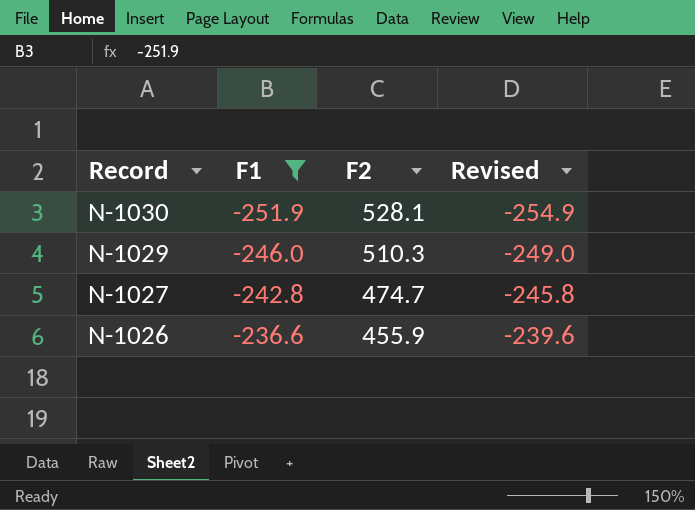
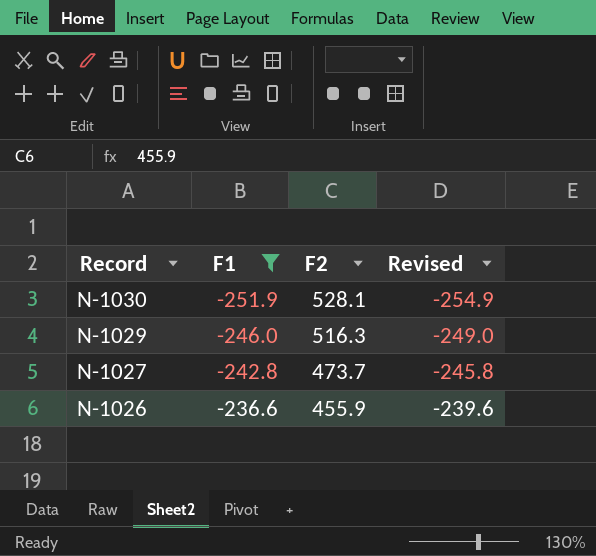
N-1029 | F2: 510.3 -> 516.3
N-1027 | F2: 474.7 -> 473.7

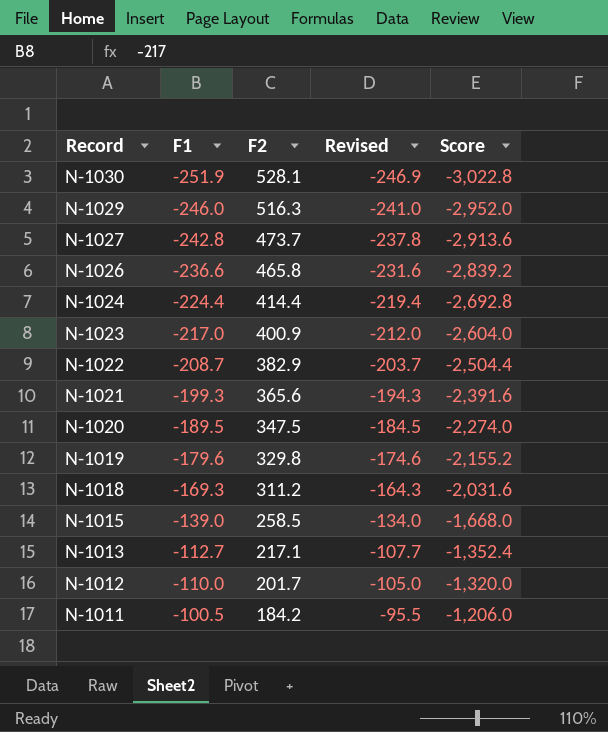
filter: F1 <= -236.6 -> none
column Revised | formula: [F1] - 3 -> [F1] + 5
column Score | formula: none -> [F1] * 12
N-1026 | F2: 455.9 -> 465.8

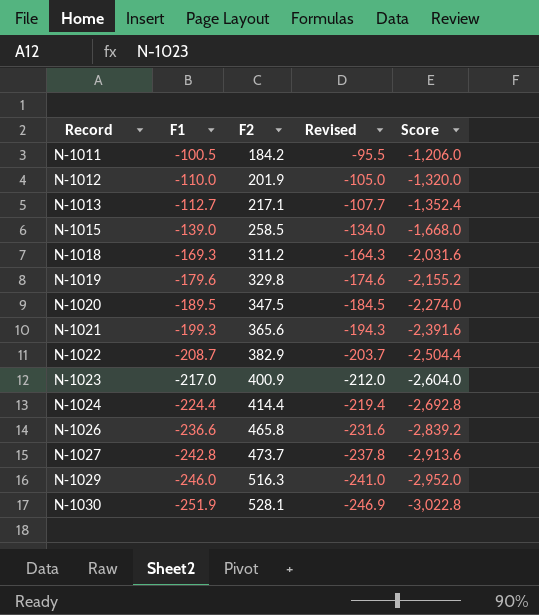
row order: Record descending -> Record ascending
N-1012 | F2: 201.7 -> 201.9

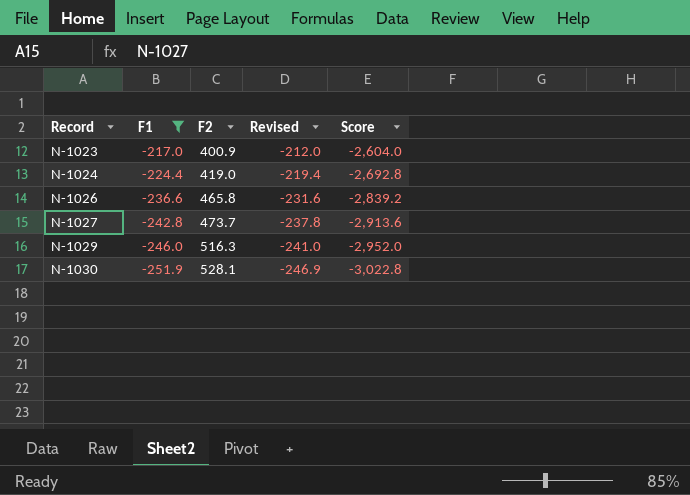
filter: none -> F1 <= -217.0
N-1024 | F2: 414.4 -> 419.0

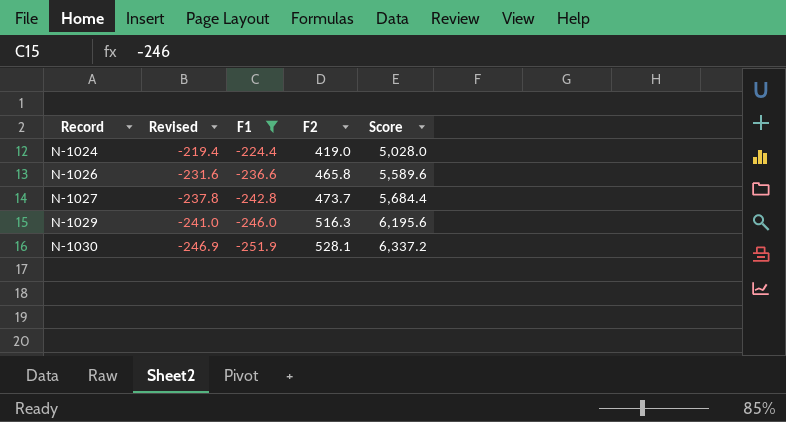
column Revised | position: 4 -> 2
column Score | formula: [F1] * 12 -> [F2] * 12
row N-1023: -217.0 | 400.9 | -212.0 | -2,604.0 -> none

